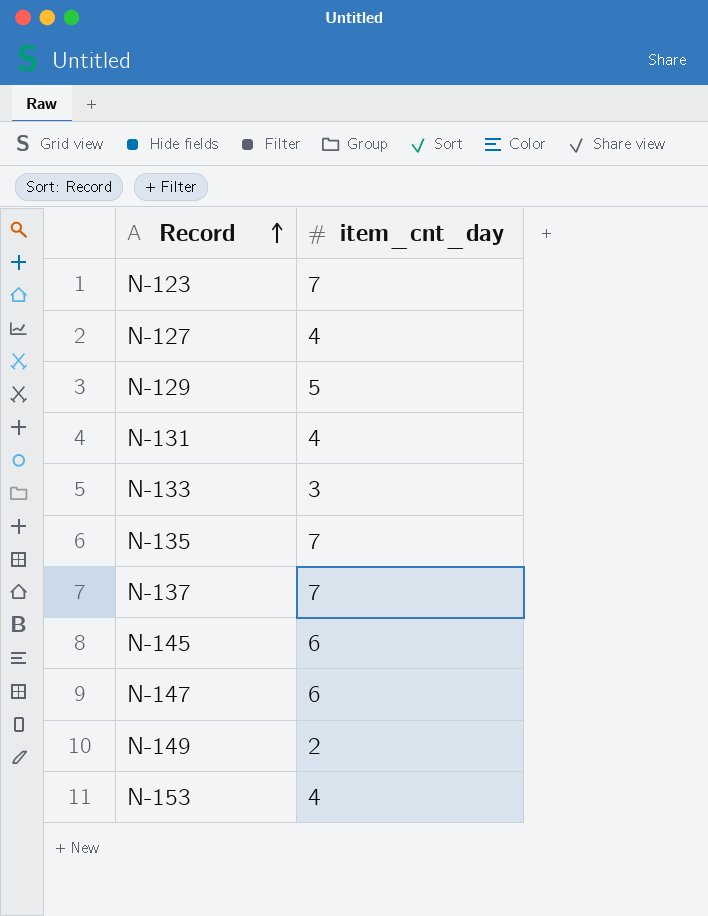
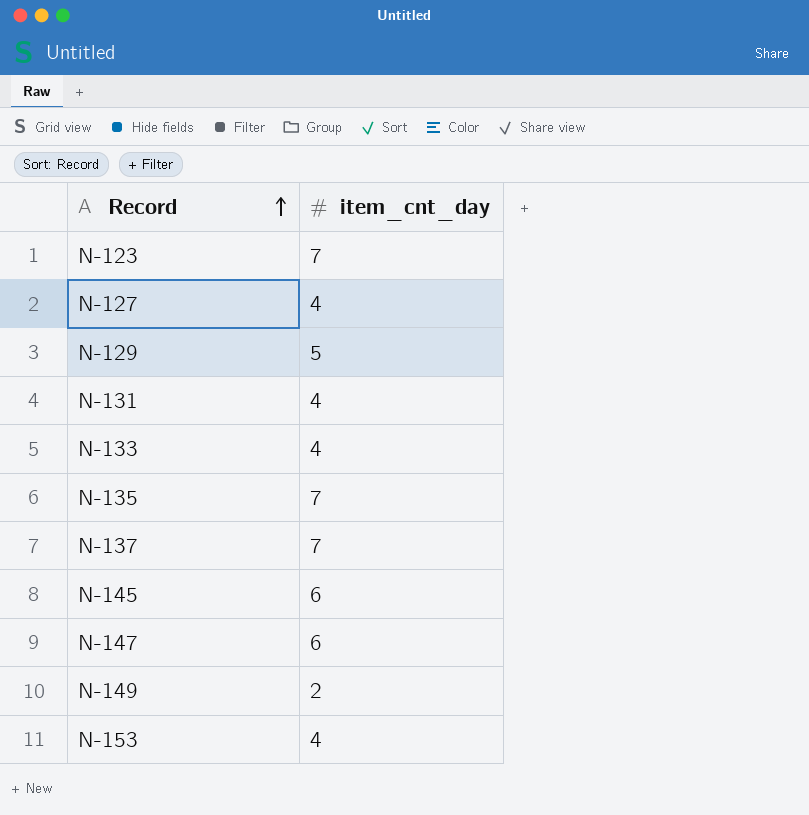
N-133 | item_cnt_day: 3 -> 4

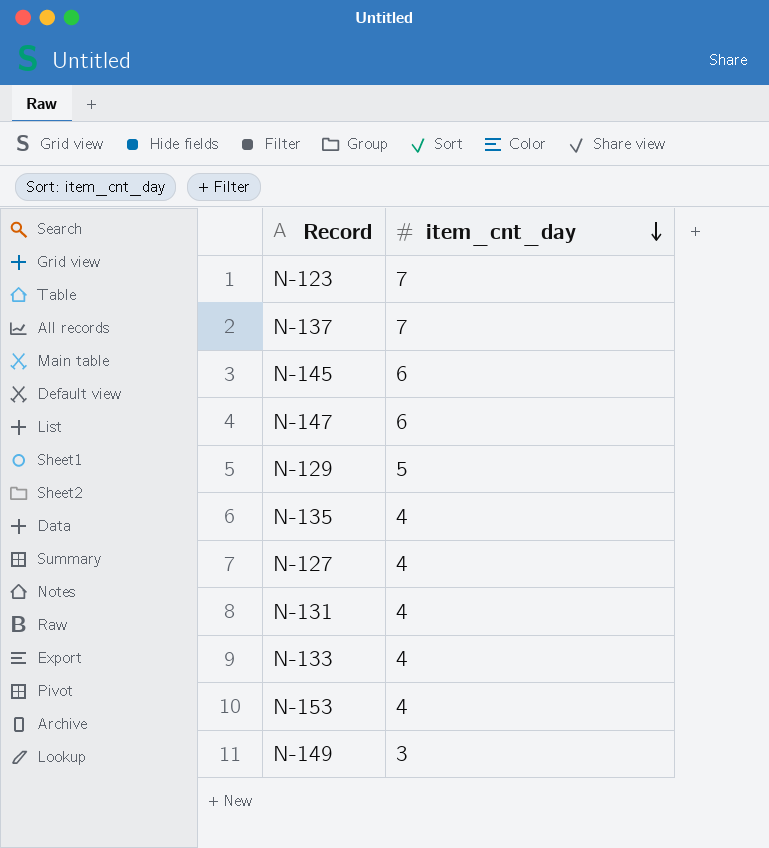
row order: Record ascending -> item_cnt_day descending
N-135 | item_cnt_day: 7 -> 4
N-149 | item_cnt_day: 2 -> 3

